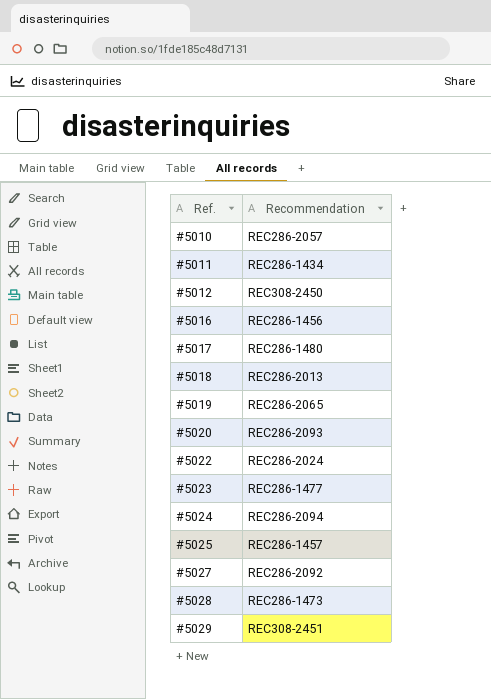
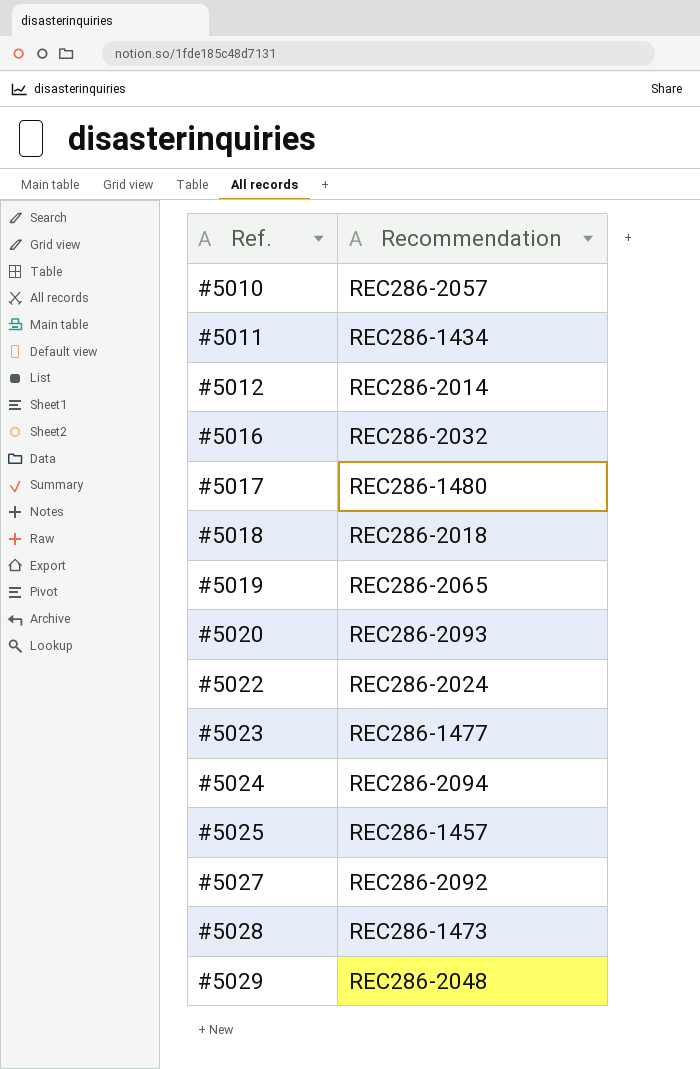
#5012 | Recommendation: REC308-2450 -> REC286-2014
#5016 | Recommendation: REC286-1456 -> REC286-2032
#5018 | Recommendation: REC286-2013 -> REC286-2018
#5029 | Recommendation: REC308-2451 -> REC286-2048

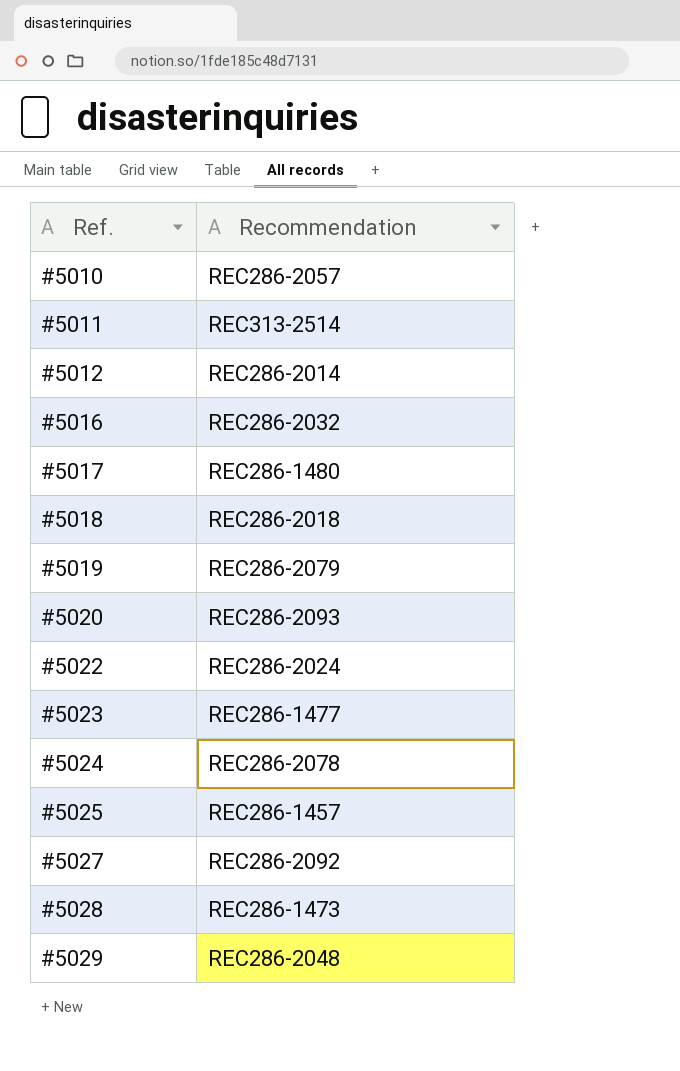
#5011 | Recommendation: REC286-1434 -> REC313-2514
#5019 | Recommendation: REC286-2065 -> REC286-2079
#5024 | Recommendation: REC286-2094 -> REC286-2078

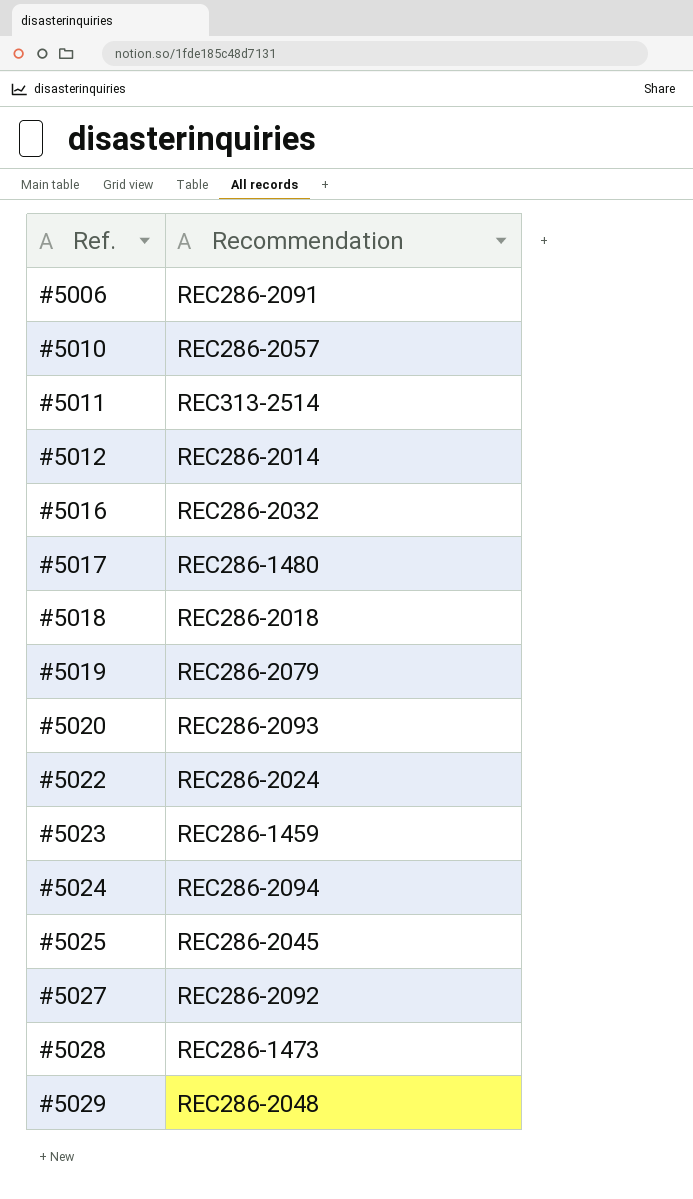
row #5006: none -> REC286-2091
#5023 | Recommendation: REC286-1477 -> REC286-1459
#5024 | Recommendation: REC286-2078 -> REC286-2094
#5025 | Recommendation: REC286-1457 -> REC286-2045

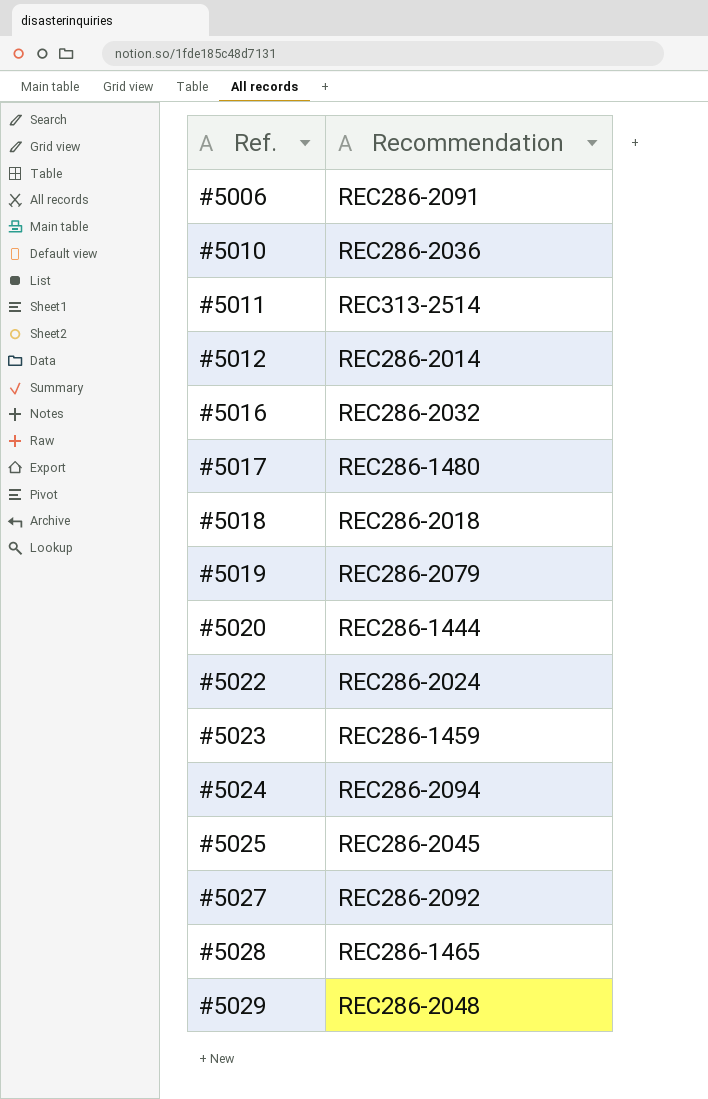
#5010 | Recommendation: REC286-2057 -> REC286-2036
#5020 | Recommendation: REC286-2093 -> REC286-1444
#5028 | Recommendation: REC286-1473 -> REC286-1465

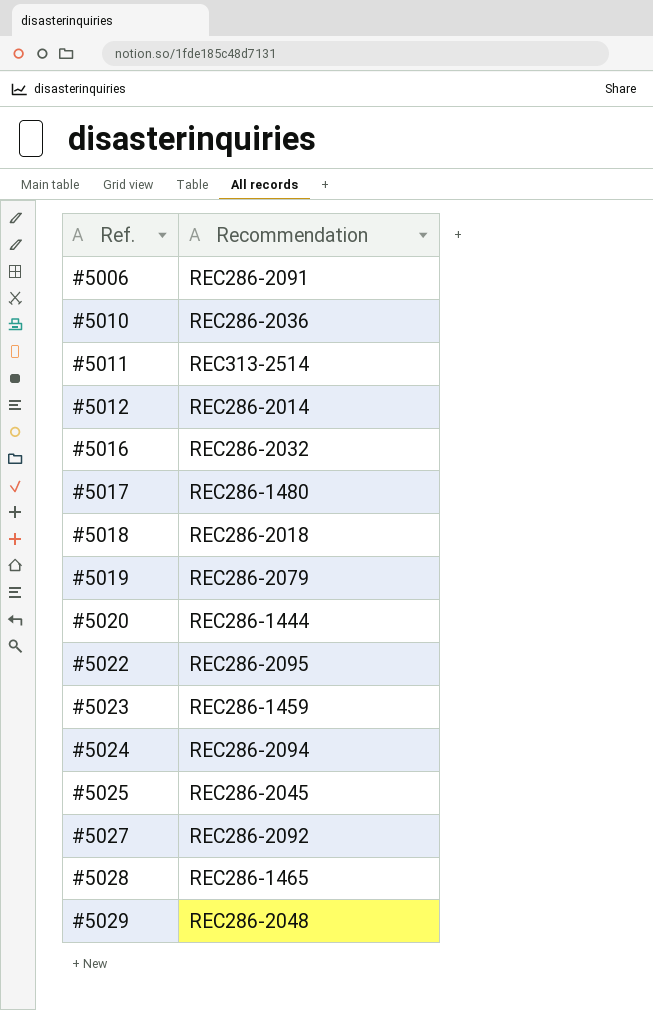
#5022 | Recommendation: REC286-2024 -> REC286-2095

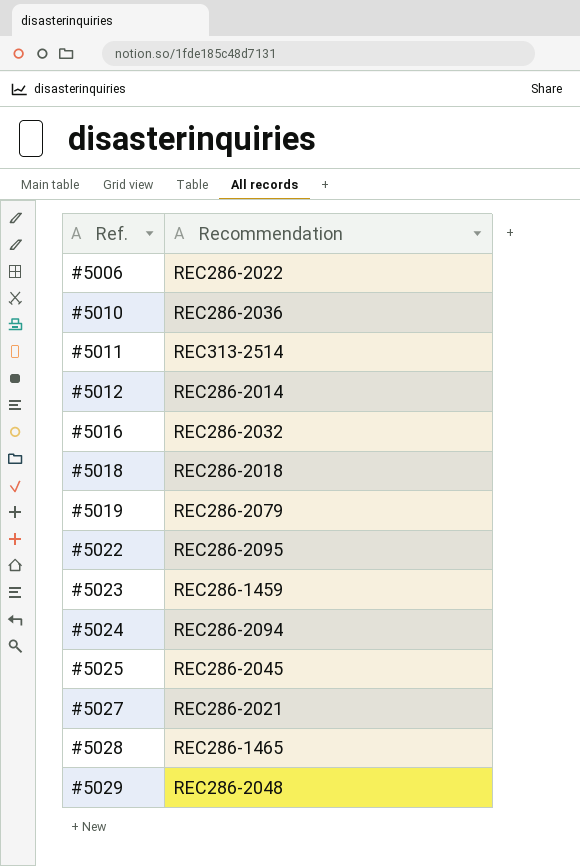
row #5017: REC286-1480 -> none
row #5020: REC286-1444 -> none
#5006 | Recommendation: REC286-2091 -> REC286-2022
#5027 | Recommendation: REC286-2092 -> REC286-2021

